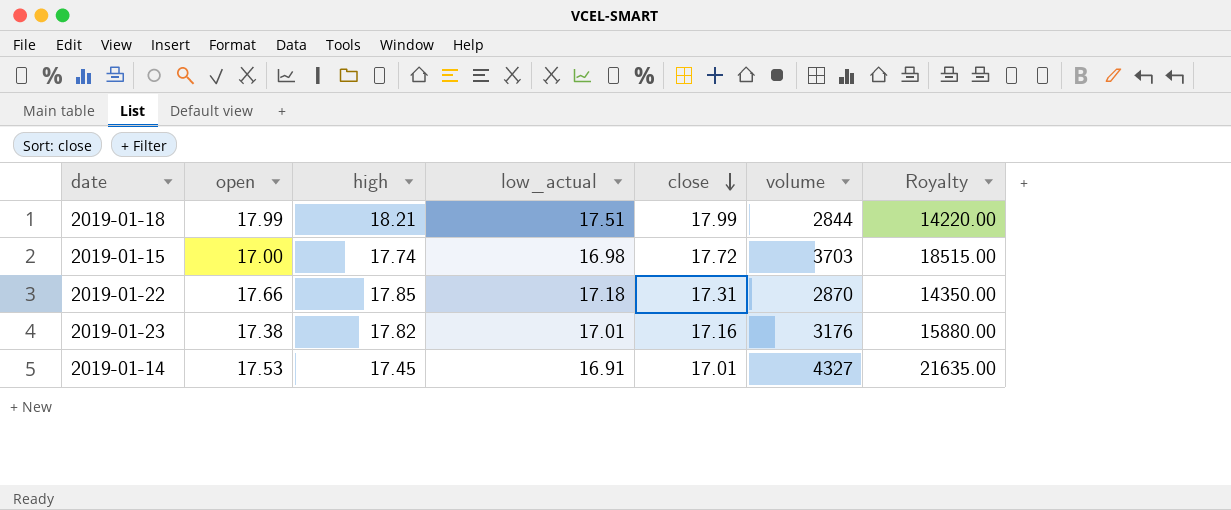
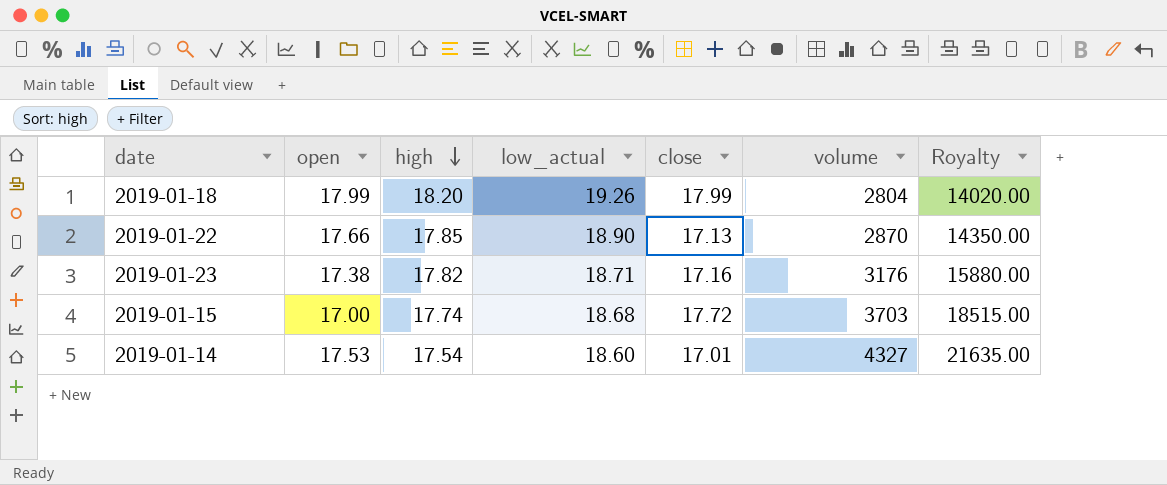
row order: close descending -> high descending
2019-01-18 | high: 18.21 -> 18.20
2019-01-18 | low_actual: 17.51 -> 19.26
2019-01-18 | volume: 2844 -> 2804
2019-01-18 | Royalty: 14220.00 -> 14020.00
2019-01-22 | low_actual: 17.18 -> 18.90
2019-01-22 | close: 17.31 -> 17.13
2019-01-23 | low_actual: 17.01 -> 18.71
2019-01-15 | low_actual: 16.98 -> 18.68
2019-01-14 | high: 17.45 -> 17.54
2019-01-14 | low_actual: 16.91 -> 18.60

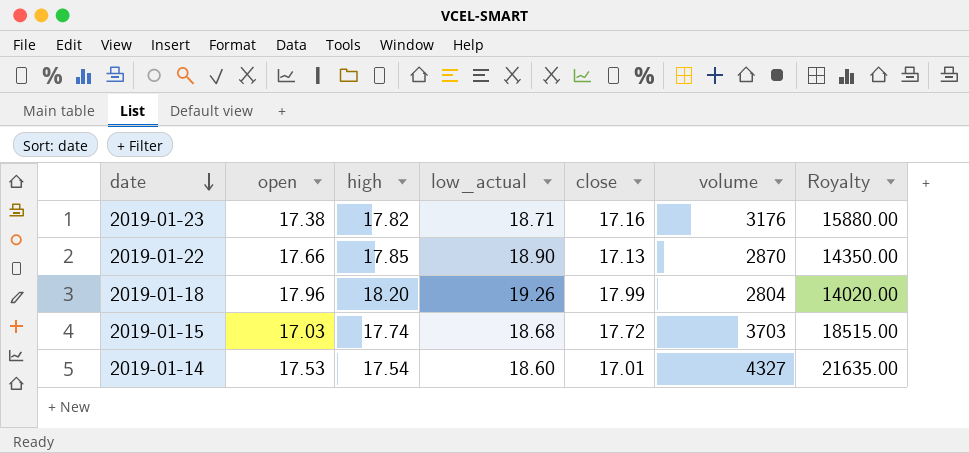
row order: high descending -> date descending
2019-01-18 | open: 17.99 -> 17.96
2019-01-15 | open: 17.00 -> 17.03

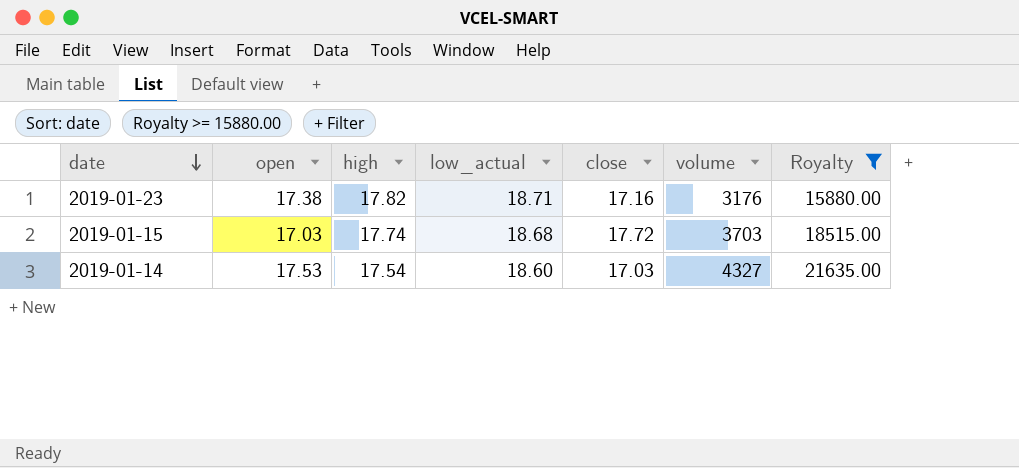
filter: none -> Royalty >= 15880.00
2019-01-14 | close: 17.01 -> 17.03

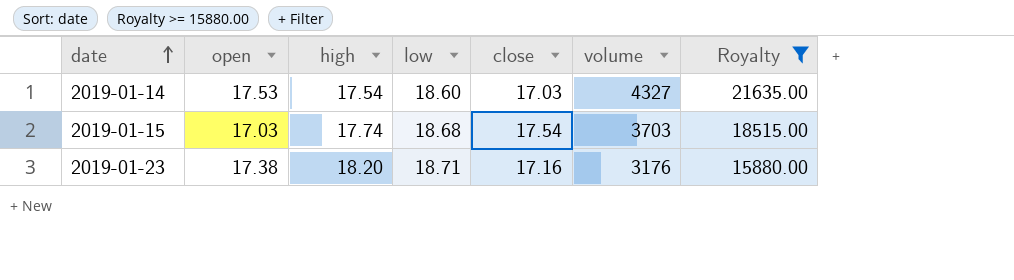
row order: date descending -> date ascending
column name: low_actual -> low
2019-01-15 | close: 17.72 -> 17.54
2019-01-23 | high: 17.82 -> 18.20

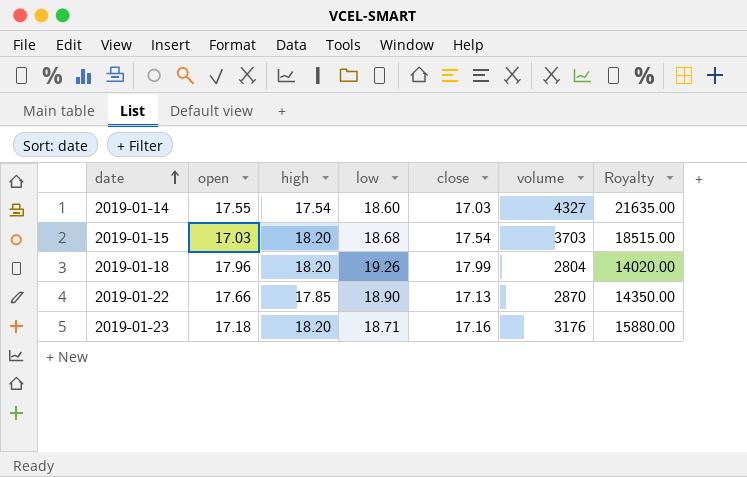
filter: Royalty >= 15880.00 -> none
2019-01-14 | open: 17.53 -> 17.55
2019-01-15 | high: 17.74 -> 18.20
2019-01-23 | open: 17.38 -> 17.18

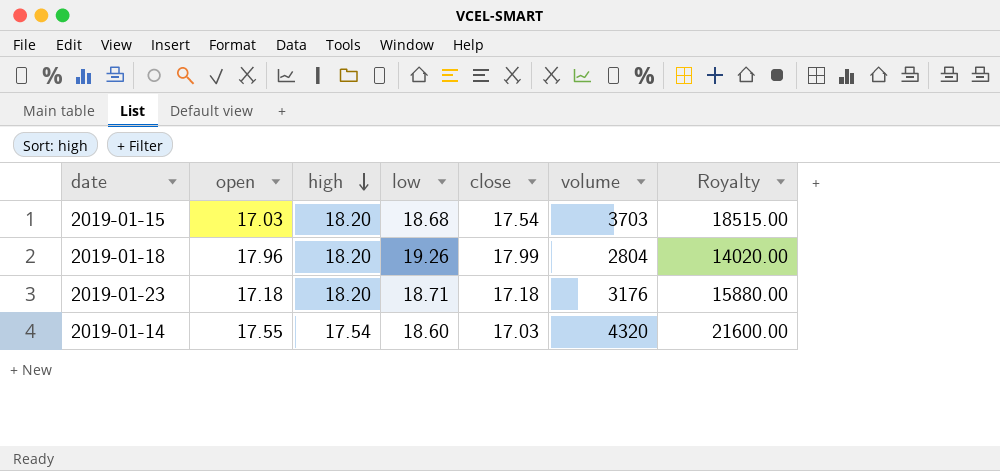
row order: date ascending -> high descending
row 2019-01-22: 17.66 | 17.85 | 18.90 | 17.13 | 2870 | 14350.00 -> none
2019-01-23 | close: 17.16 -> 17.18
2019-01-14 | volume: 4327 -> 4320
2019-01-14 | Royalty: 21635.00 -> 21600.00

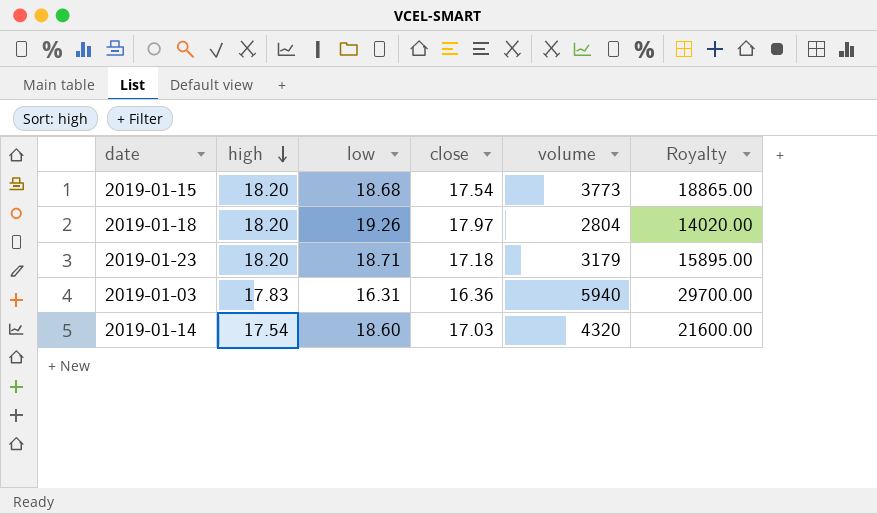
column open | position: 2 -> none
2019-01-15 | volume: 3703 -> 3773
2019-01-15 | Royalty: 18515.00 -> 18865.00
2019-01-18 | close: 17.99 -> 17.97
2019-01-23 | volume: 3176 -> 3179
2019-01-23 | Royalty: 15880.00 -> 15895.00
row 2019-01-03: none -> 17.83 | 16.31 | 16.36 | 5940 | 29700.00

